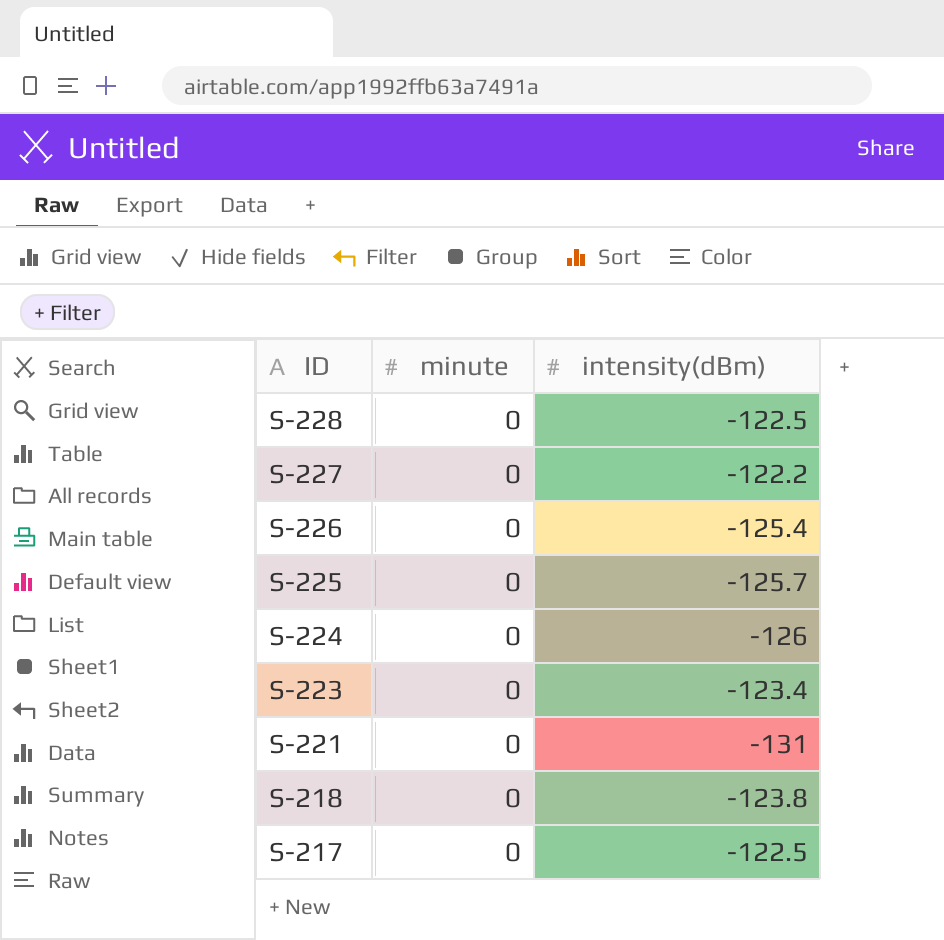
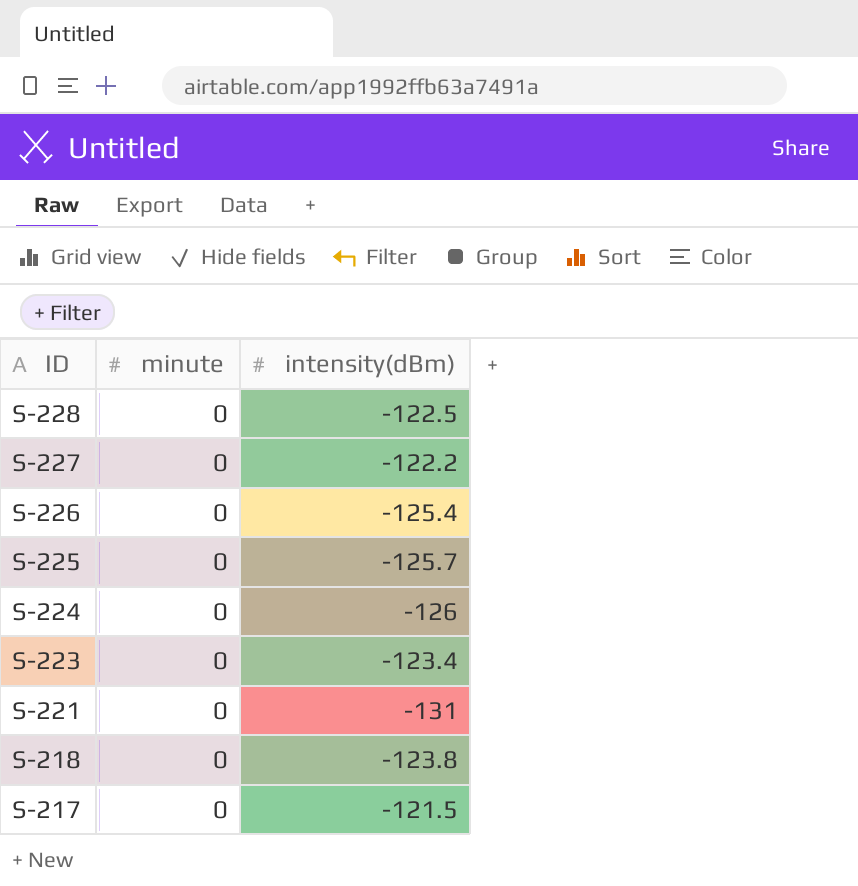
S-217 | intensity(dBm): -122.5 -> -121.5

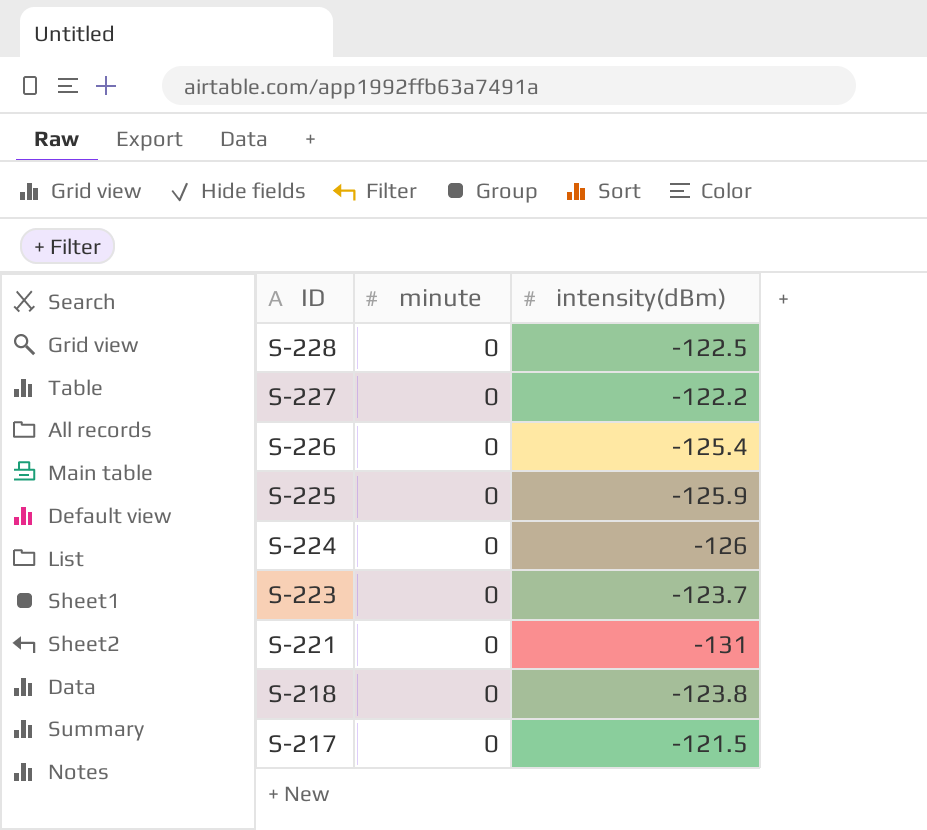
S-225 | intensity(dBm): -125.7 -> -125.9
S-223 | intensity(dBm): -123.4 -> -123.7

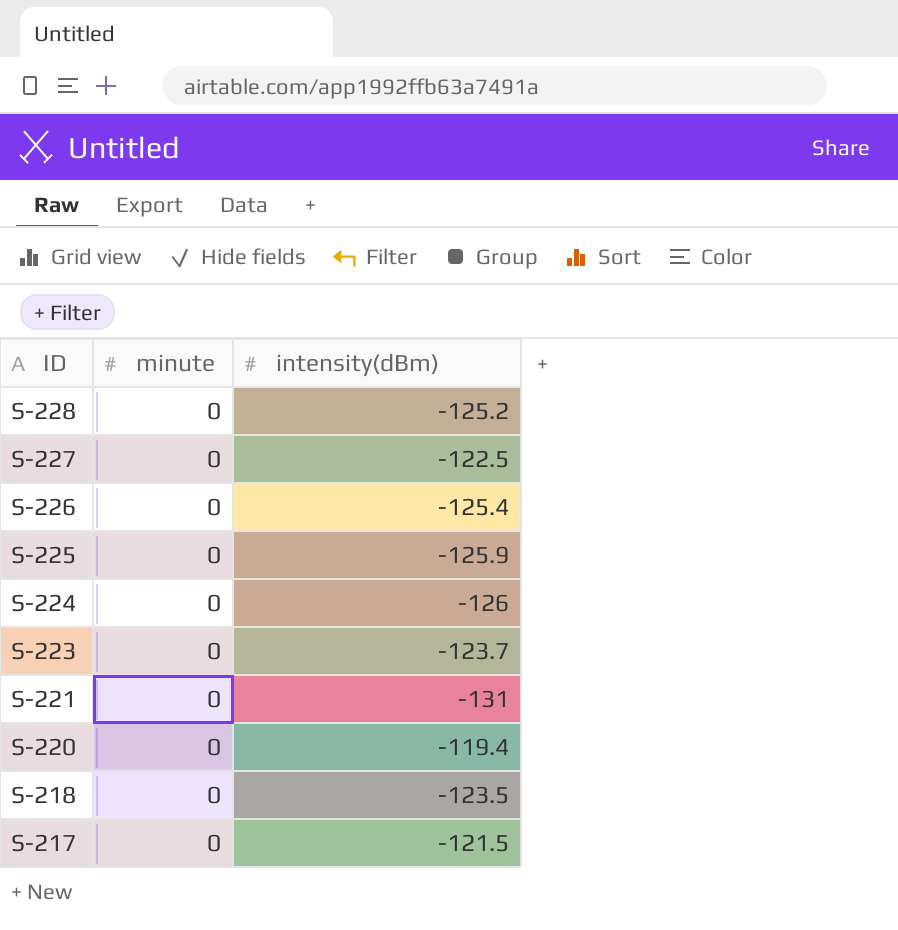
S-228 | intensity(dBm): -122.5 -> -125.2
S-227 | intensity(dBm): -122.2 -> -122.5
row S-220: none -> 0 | -119.4
S-218 | intensity(dBm): -123.8 -> -123.5

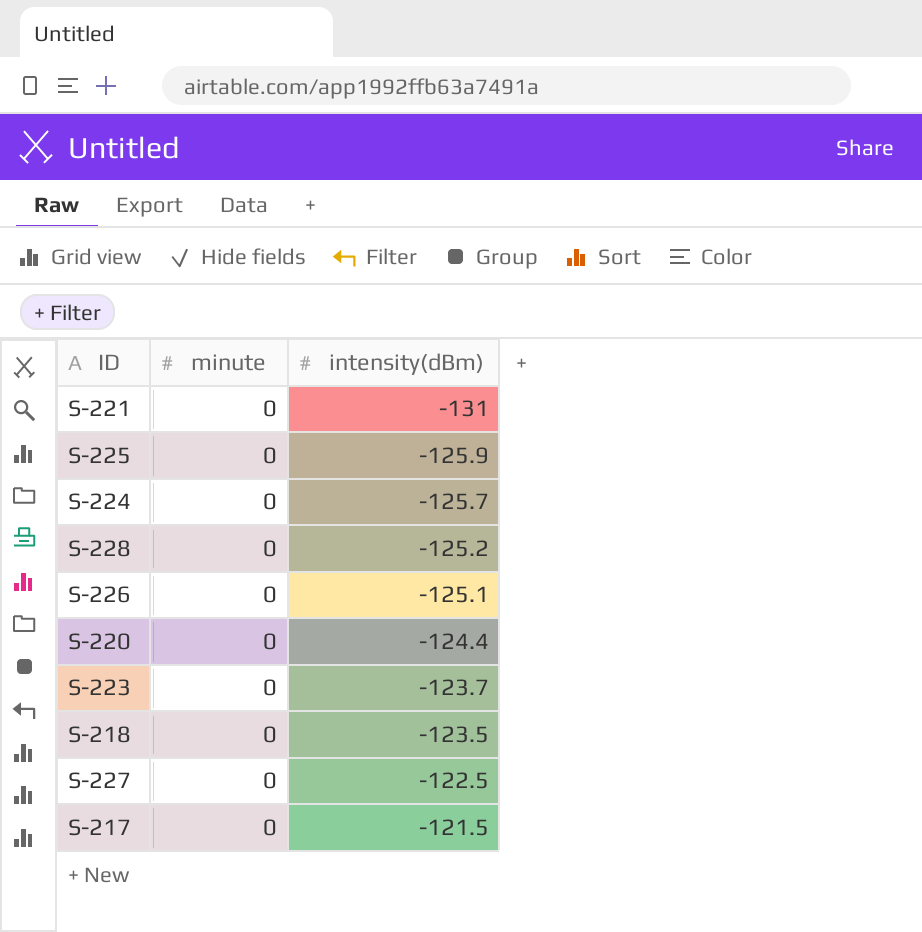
row order: ID descending -> intensity(dBm) ascending
S-224 | intensity(dBm): -126 -> -125.7
S-226 | intensity(dBm): -125.4 -> -125.1
S-220 | intensity(dBm): -119.4 -> -124.4

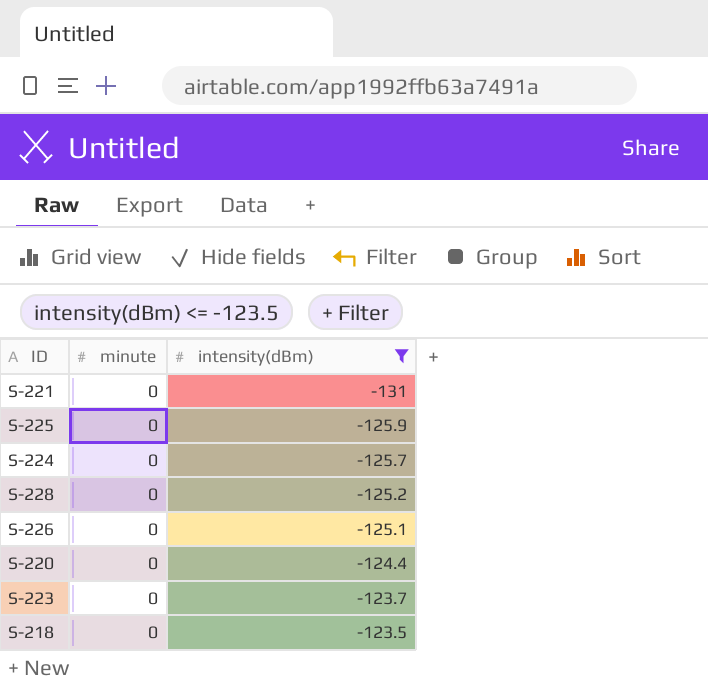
filter: none -> intensity(dBm) <= -123.5

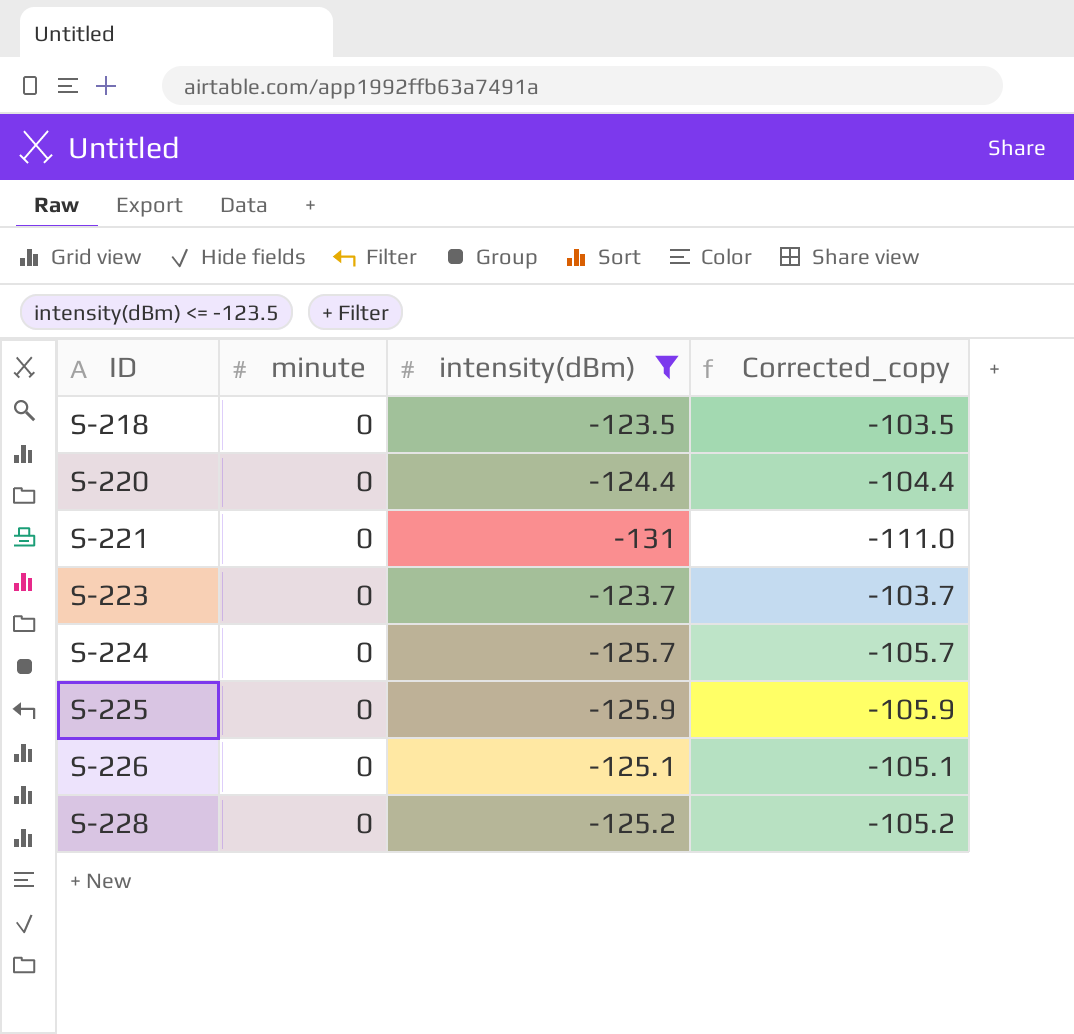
row order: intensity(dBm) ascending -> ID ascending
column Corrected_copy | formula: none -> [intensity(dBm)] + 20

